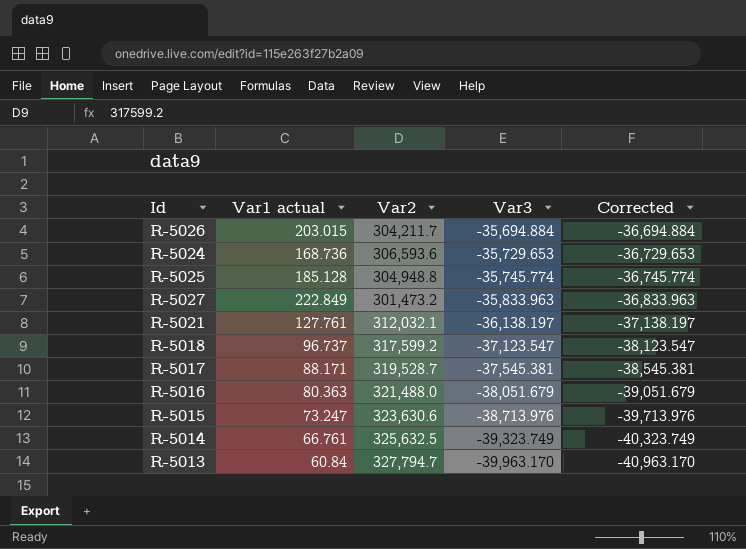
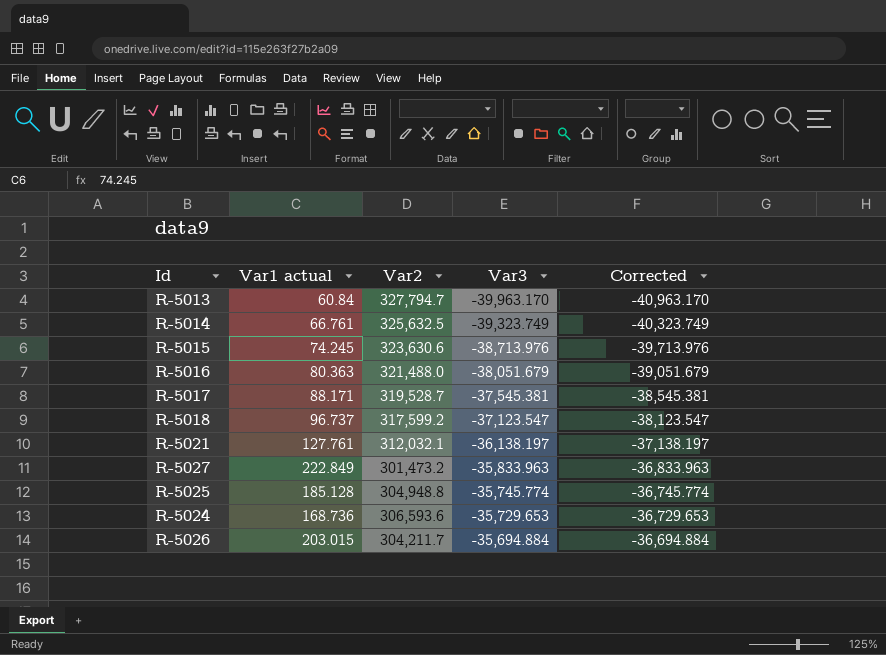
row order: Var3 descending -> Var3 ascending
R-5015 | Var1 actual: 73.247 -> 74.245

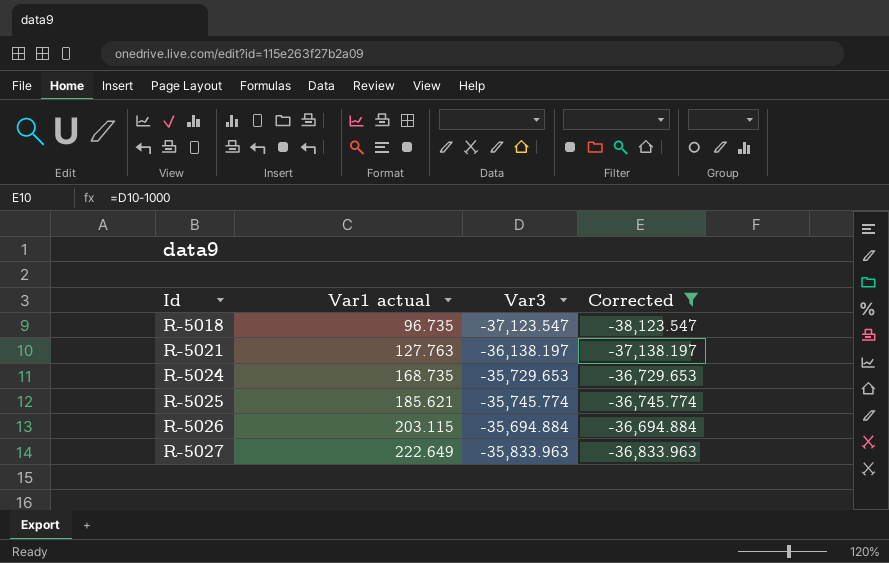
filter: none -> Corrected >= -38,123.547
row order: Var3 ascending -> Id ascending
column Var2 | position: 3 -> none
R-5018 | Var1 actual: 96.737 -> 96.735
R-5021 | Var1 actual: 127.761 -> 127.763
R-5024 | Var1 actual: 168.736 -> 168.735
R-5025 | Var1 actual: 185.128 -> 185.621
R-5026 | Var1 actual: 203.015 -> 203.115
R-5027 | Var1 actual: 222.849 -> 222.649

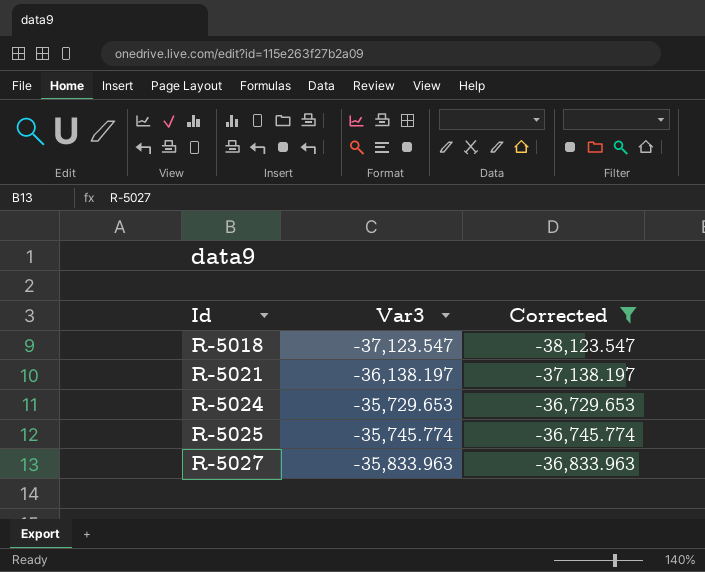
column Var1 actual | position: 2 -> none
row R-5026: 203.115 | -35,694.884 | -36,694.884 -> none

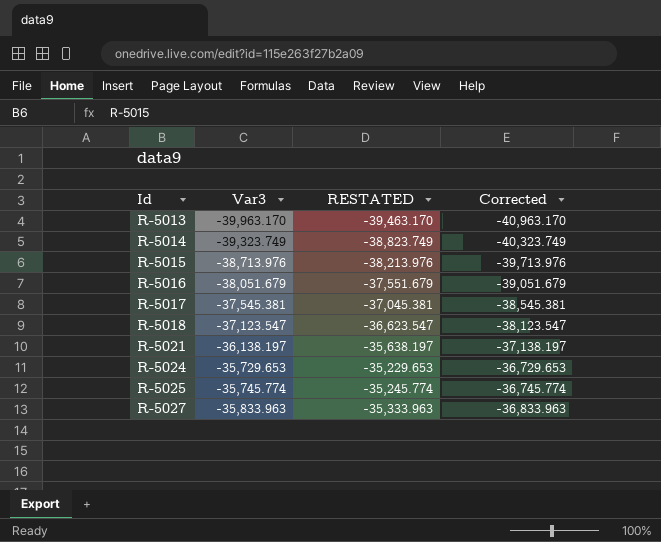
filter: Corrected >= -38,123.547 -> none
column RESTATED | formula: none -> [Var3] + 500

